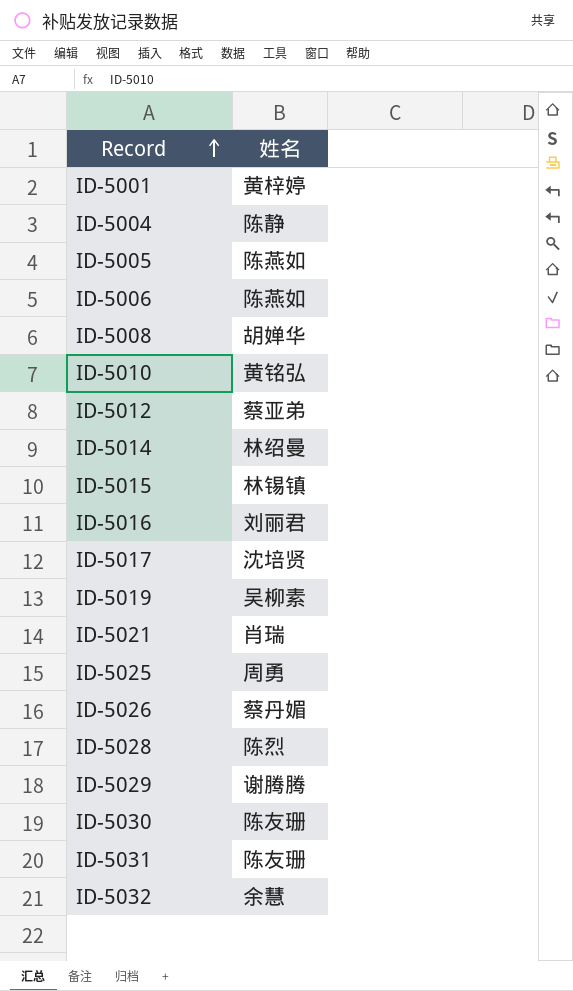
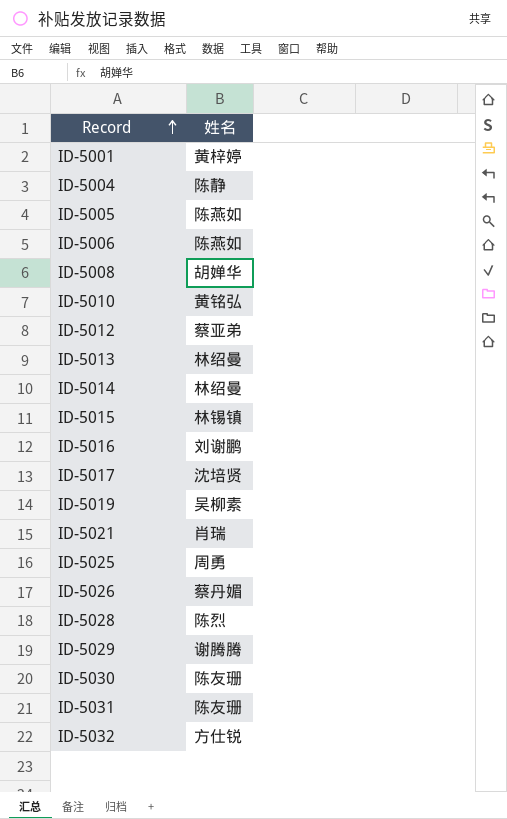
row ID-5013: none -> 林绍曼
ID-5016 | 姓名: 刘丽君 -> 刘谢鹏
ID-5032 | 姓名: 余慧 -> 方仕锐

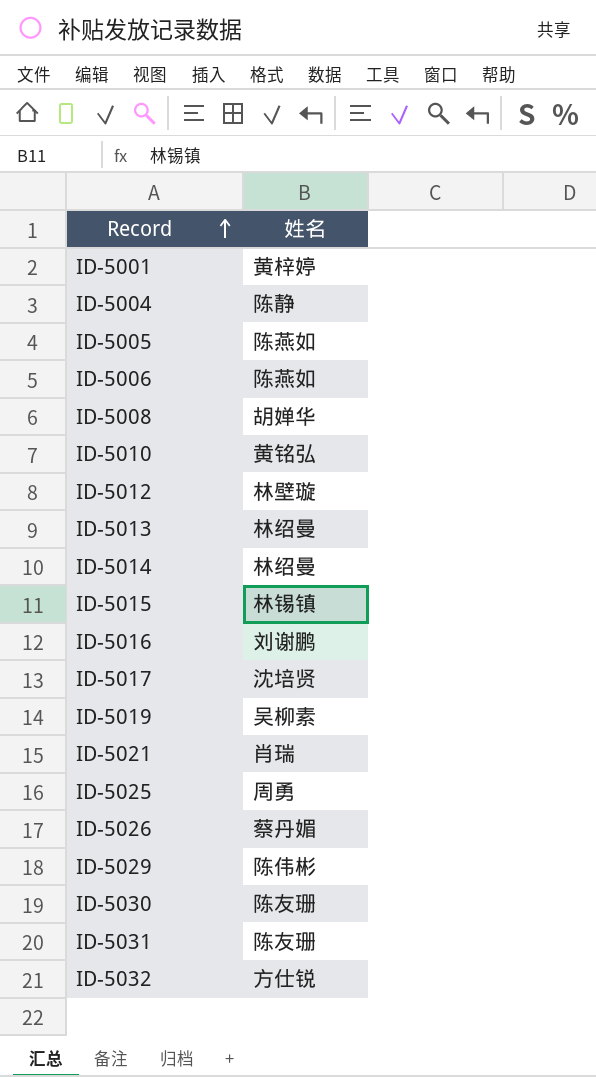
row ID-5028: 陈烈 -> none
ID-5012 | 姓名: 蔡亚弟 -> 林壁璇
ID-5029 | 姓名: 谢腾腾 -> 陈伟彬

